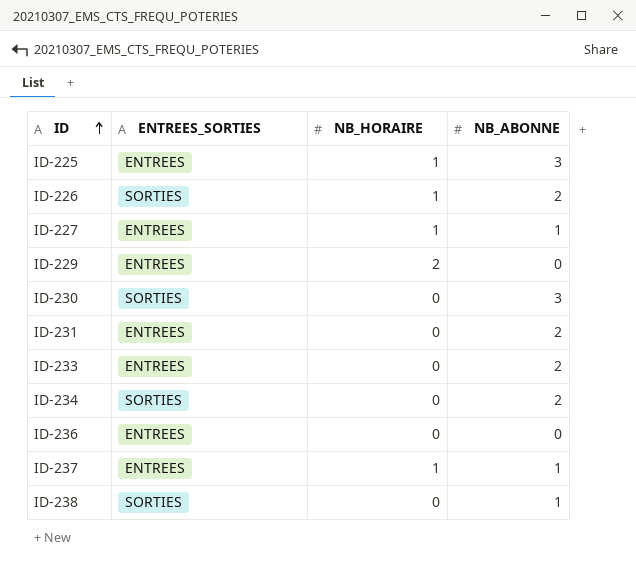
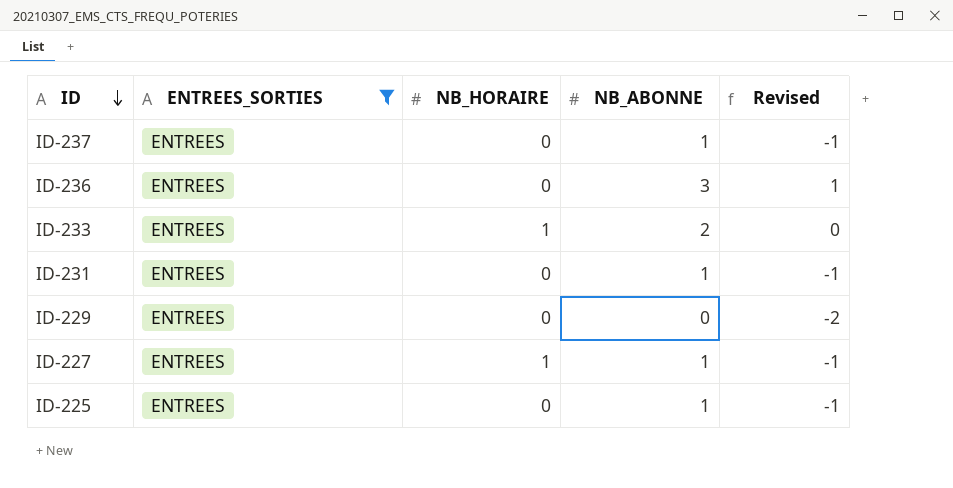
filter: none -> ENTREES_SORTIES = ENTREES
row order: ID ascending -> ID descending
column Revised | formula: none -> [NB_ABONNE] - 2
ID-237 | NB_HORAIRE: 1 -> 0
ID-236 | NB_ABONNE: 0 -> 3
ID-233 | NB_HORAIRE: 0 -> 1
ID-231 | NB_ABONNE: 2 -> 1
ID-229 | NB_HORAIRE: 2 -> 0
ID-225 | NB_HORAIRE: 1 -> 0
ID-225 | NB_ABONNE: 3 -> 1

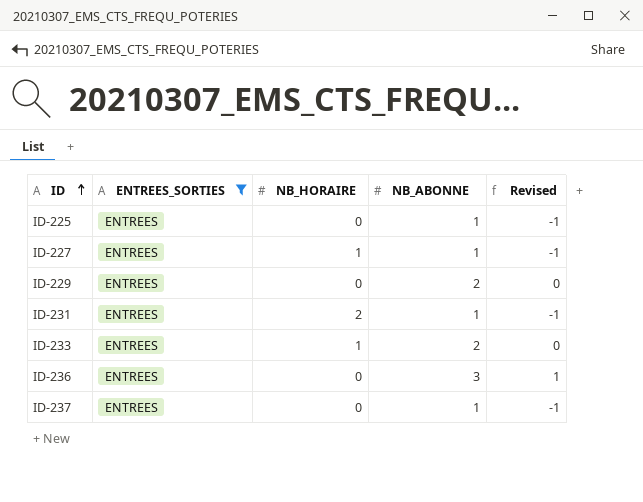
row order: ID descending -> ID ascending
ID-229 | NB_ABONNE: 0 -> 2
ID-229 | Revised: -2 -> 0
ID-231 | NB_HORAIRE: 0 -> 2

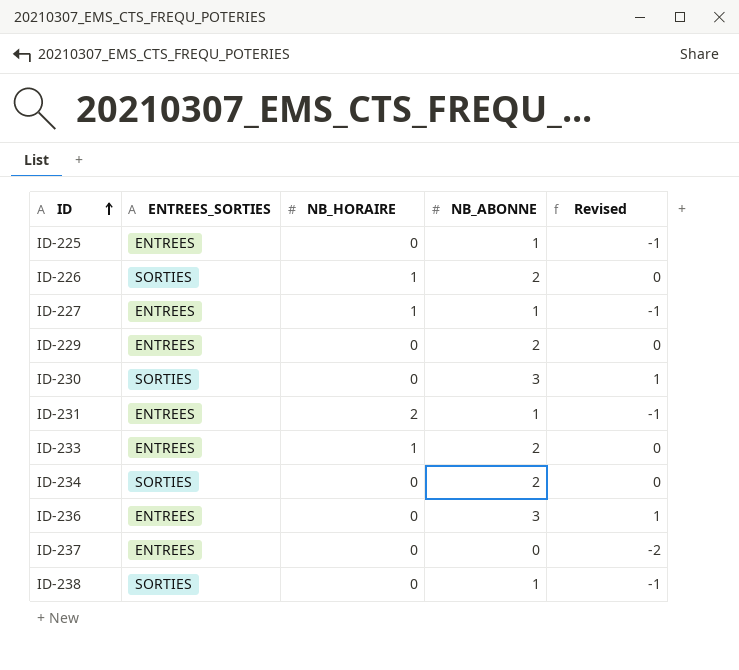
filter: ENTREES_SORTIES = ENTREES -> none
ID-237 | NB_ABONNE: 1 -> 0
ID-237 | Revised: -1 -> -2

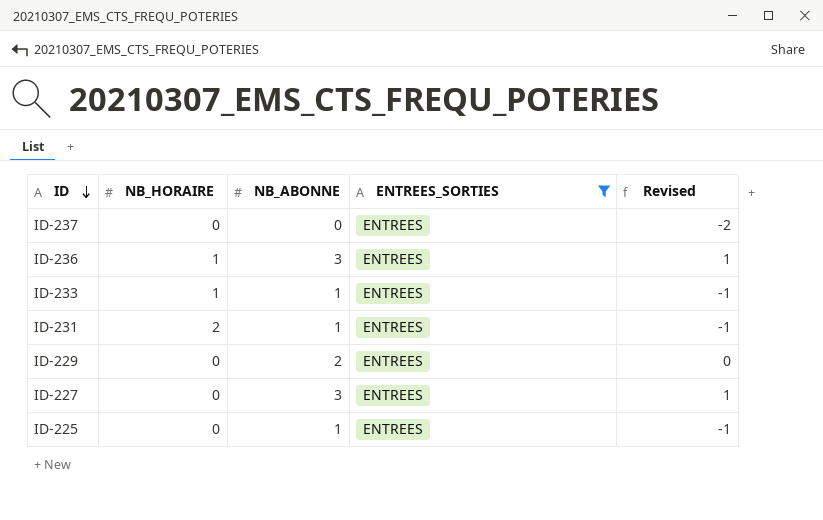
filter: none -> ENTREES_SORTIES = ENTREES
row order: ID ascending -> ID descending
column ENTREES_SORTIES | position: 2 -> 4
ID-236 | NB_HORAIRE: 0 -> 1
ID-233 | NB_ABONNE: 2 -> 1
ID-233 | Revised: 0 -> -1
ID-227 | NB_HORAIRE: 1 -> 0
ID-227 | NB_ABONNE: 1 -> 3
ID-227 | Revised: -1 -> 1

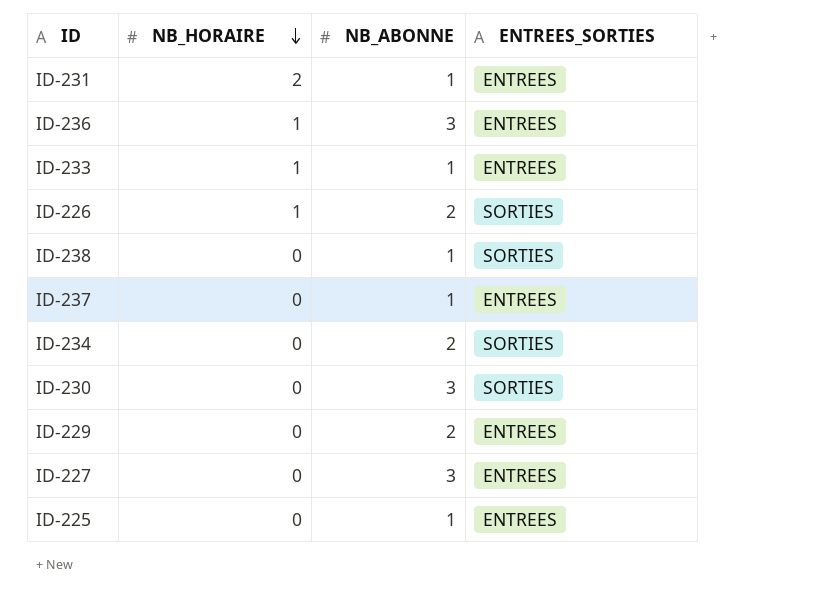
filter: ENTREES_SORTIES = ENTREES -> none
row order: ID descending -> NB_HORAIRE descending
column Revised | formula: [NB_ABONNE] - 2 -> none
ID-237 | NB_ABONNE: 0 -> 1

